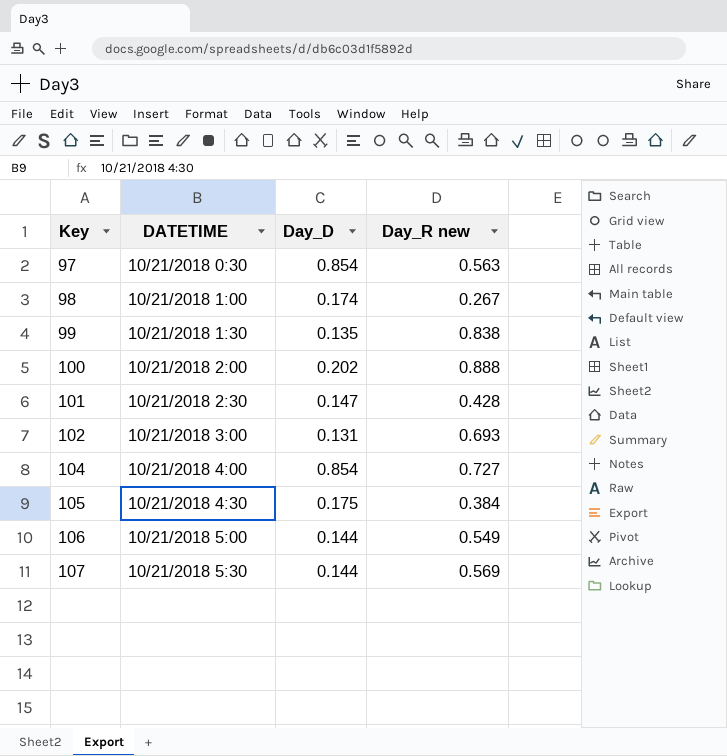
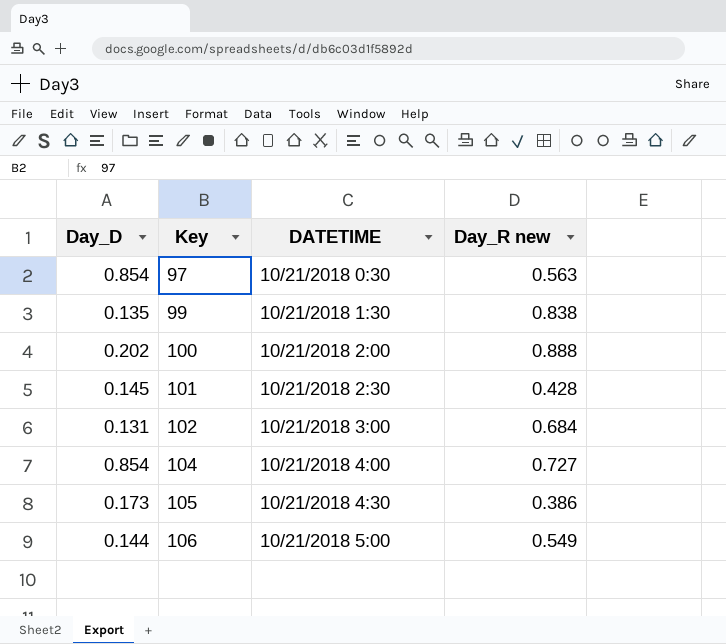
column Day_D | position: 3 -> 1
row 98: 10/21/2018 1:00 | 0.174 | 0.267 -> none
row 107: 10/21/2018 5:30 | 0.144 | 0.569 -> none
101 | Day_D: 0.147 -> 0.145
102 | Day_R new: 0.693 -> 0.684
105 | Day_D: 0.175 -> 0.173
105 | Day_R new: 0.384 -> 0.386

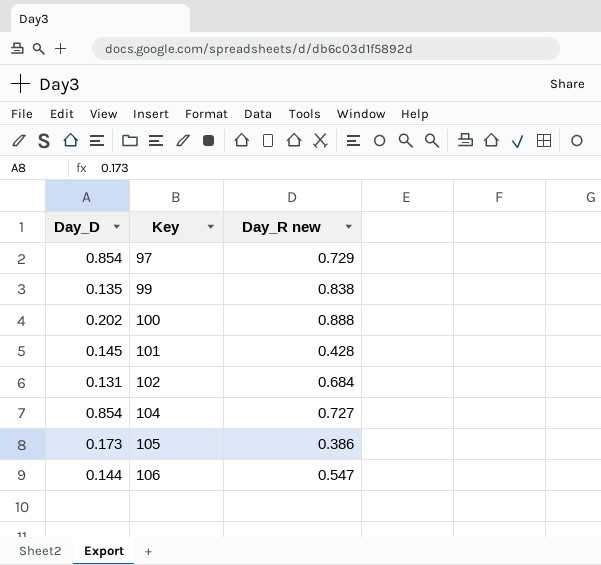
column DATETIME | position: 3 -> none
97 | Day_R new: 0.563 -> 0.729
106 | Day_R new: 0.549 -> 0.547

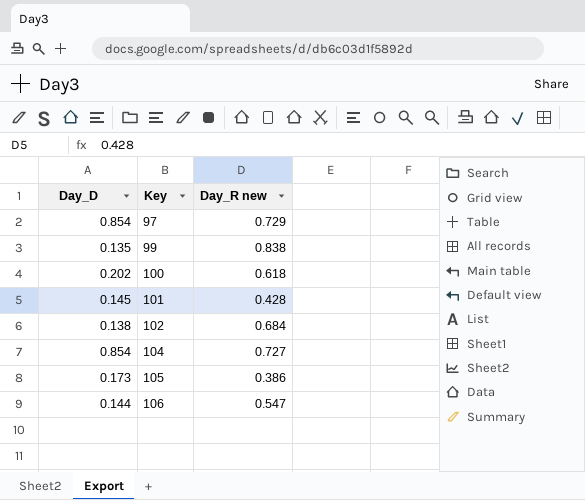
100 | Day_R new: 0.888 -> 0.618
102 | Day_D: 0.131 -> 0.138

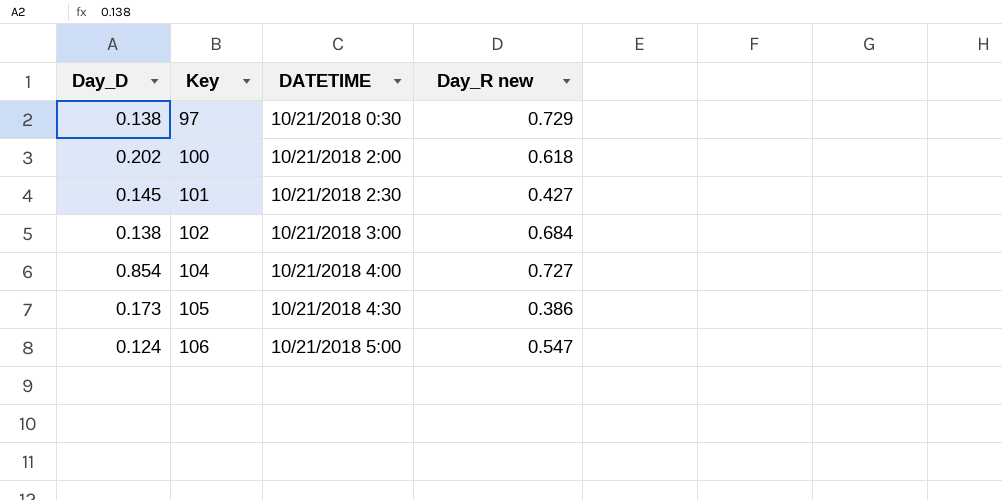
column DATETIME | position: none -> 3
row 99: 0.135 | 0.838 -> none
97 | Day_D: 0.854 -> 0.138
101 | Day_R new: 0.428 -> 0.427
106 | Day_D: 0.144 -> 0.124

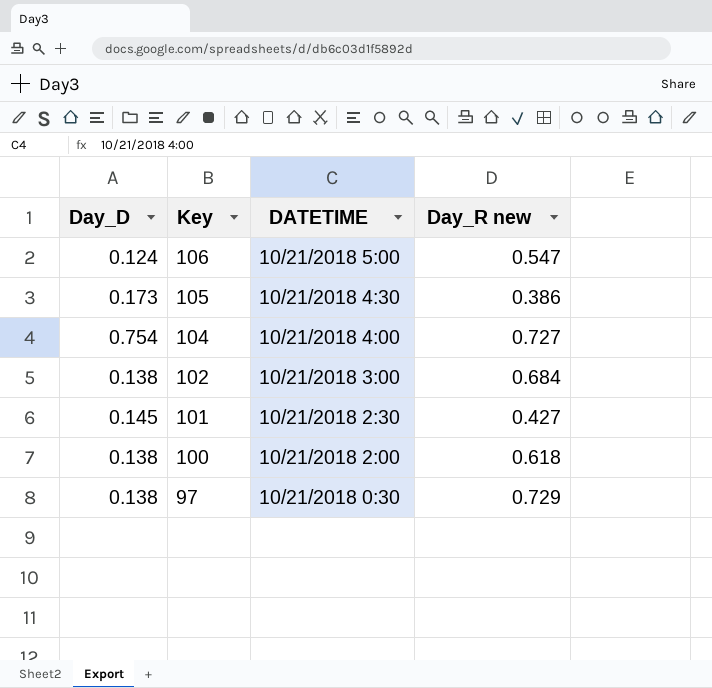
row order: Key ascending -> Key descending
104 | Day_D: 0.854 -> 0.754
100 | Day_D: 0.202 -> 0.138

